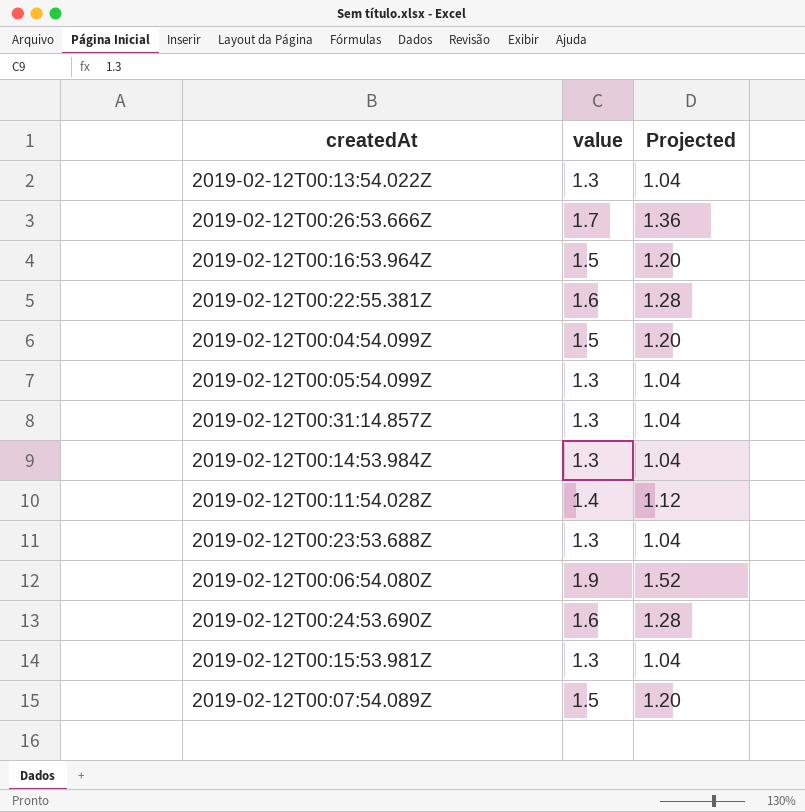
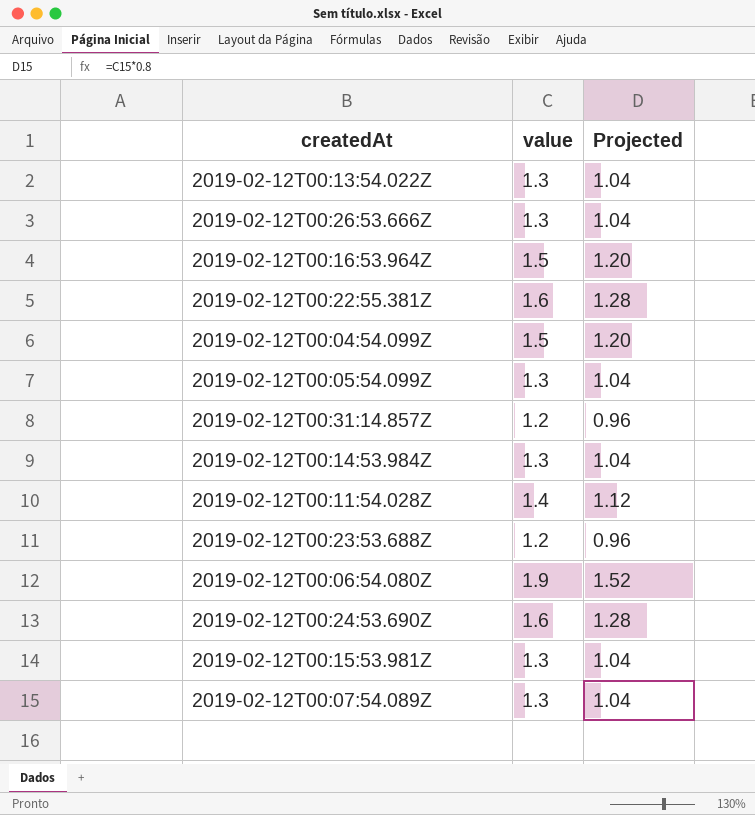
2019-02-12T00:26:53.666Z | value: 1.7 -> 1.3
2019-02-12T00:26:53.666Z | Projected: 1.36 -> 1.04
2019-02-12T00:31:14.857Z | value: 1.3 -> 1.2
2019-02-12T00:31:14.857Z | Projected: 1.04 -> 0.96
2019-02-12T00:23:53.688Z | value: 1.3 -> 1.2
2019-02-12T00:23:53.688Z | Projected: 1.04 -> 0.96
2019-02-12T00:07:54.089Z | value: 1.5 -> 1.3
2019-02-12T00:07:54.089Z | Projected: 1.20 -> 1.04

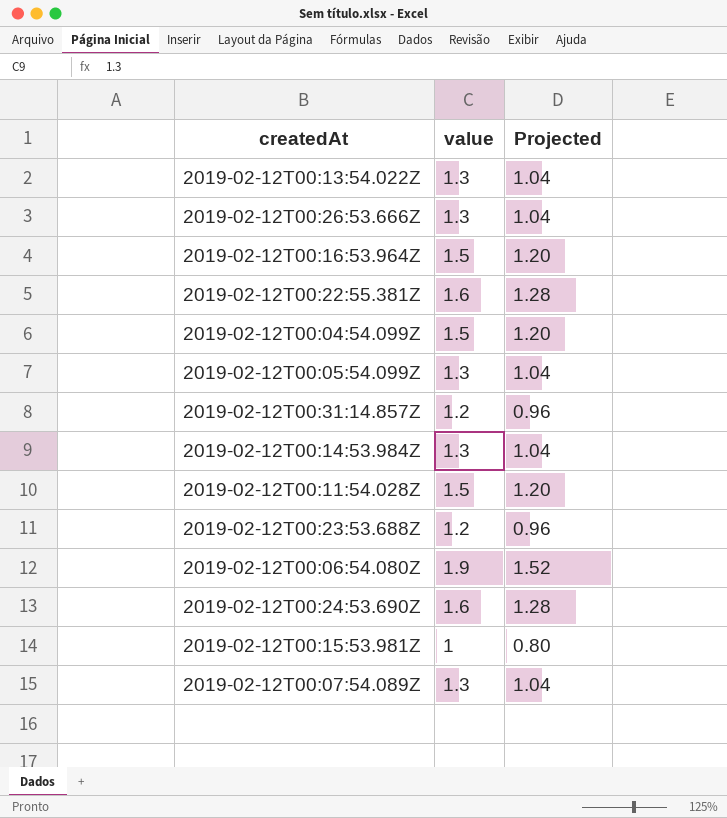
2019-02-12T00:11:54.028Z | value: 1.4 -> 1.5
2019-02-12T00:11:54.028Z | Projected: 1.12 -> 1.20
2019-02-12T00:15:53.981Z | value: 1.3 -> 1
2019-02-12T00:15:53.981Z | Projected: 1.04 -> 0.80

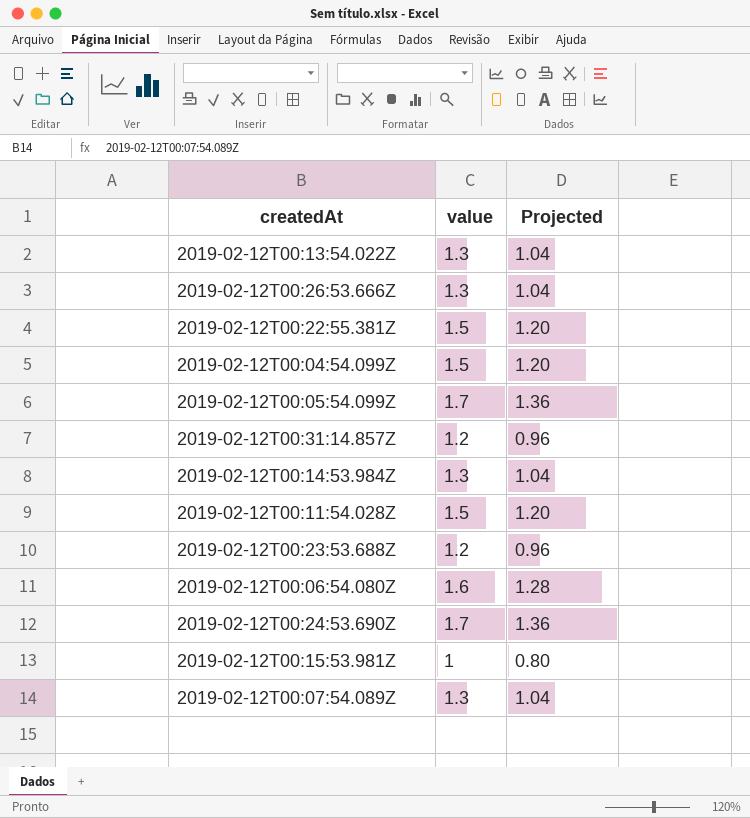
row 2019-02-12T00:16:53.964Z: 1.5 | 1.20 -> none
2019-02-12T00:22:55.381Z | value: 1.6 -> 1.5
2019-02-12T00:22:55.381Z | Projected: 1.28 -> 1.20
2019-02-12T00:05:54.099Z | value: 1.3 -> 1.7
2019-02-12T00:05:54.099Z | Projected: 1.04 -> 1.36
2019-02-12T00:06:54.080Z | value: 1.9 -> 1.6
2019-02-12T00:06:54.080Z | Projected: 1.52 -> 1.28
2019-02-12T00:24:53.690Z | value: 1.6 -> 1.7
2019-02-12T00:24:53.690Z | Projected: 1.28 -> 1.36

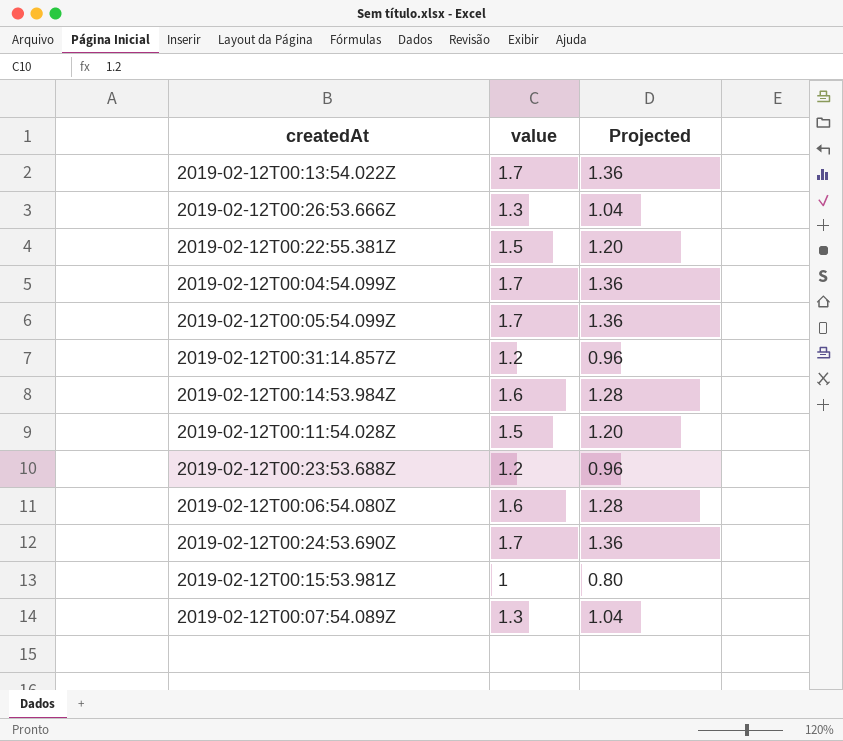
2019-02-12T00:13:54.022Z | value: 1.3 -> 1.7
2019-02-12T00:13:54.022Z | Projected: 1.04 -> 1.36
2019-02-12T00:04:54.099Z | value: 1.5 -> 1.7
2019-02-12T00:04:54.099Z | Projected: 1.20 -> 1.36
2019-02-12T00:14:53.984Z | value: 1.3 -> 1.6
2019-02-12T00:14:53.984Z | Projected: 1.04 -> 1.28

